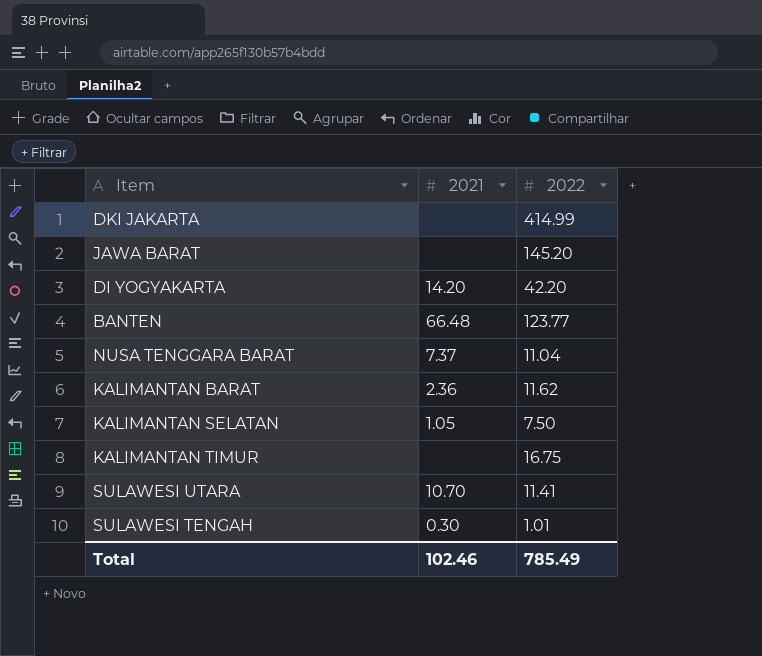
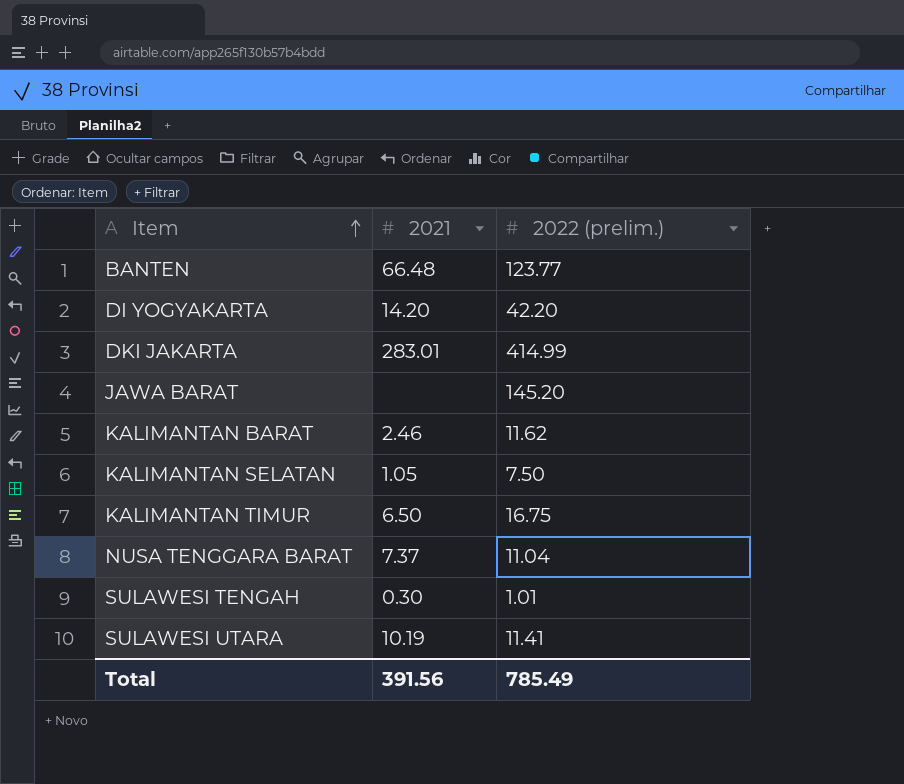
row order: none -> Item ascending
column name: 2022 -> 2022 (prelim.)
DKI JAKARTA | 2021: none -> 283.01
KALIMANTAN BARAT | 2021: 2.36 -> 2.46
KALIMANTAN TIMUR | 2021: none -> 6.50
SULAWESI UTARA | 2021: 10.70 -> 10.19
Total | 2021: 102.46 -> 391.56

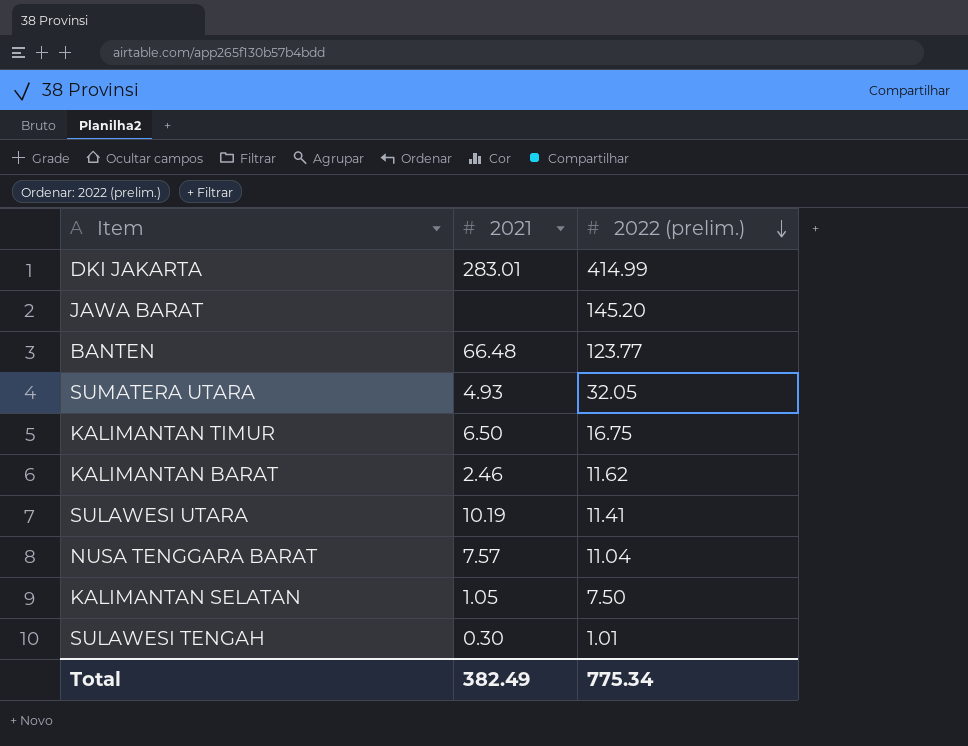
row order: Item ascending -> 2022 (prelim.) descending
row DI YOGYAKARTA: 14.20 | 42.20 -> none
row SUMATERA UTARA: none -> 4.93 | 32.05
NUSA TENGGARA BARAT | 2021: 7.37 -> 7.57
Total | 2021: 391.56 -> 382.49
Total | 2022 (prelim.): 785.49 -> 775.34

